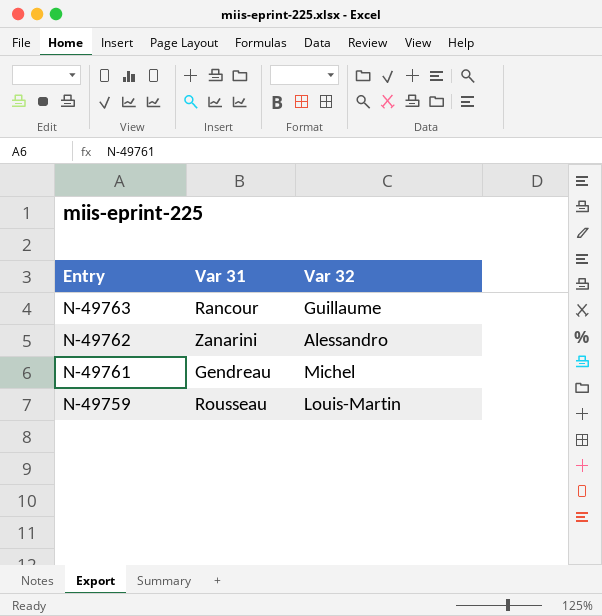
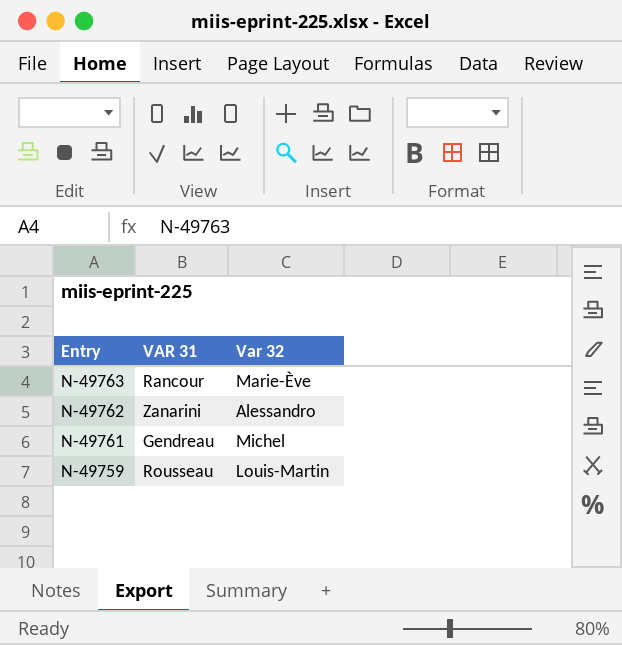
column name: Var 31 -> VAR 31
N-49763 | Var 32: Guillaume -> Marie-Ève

